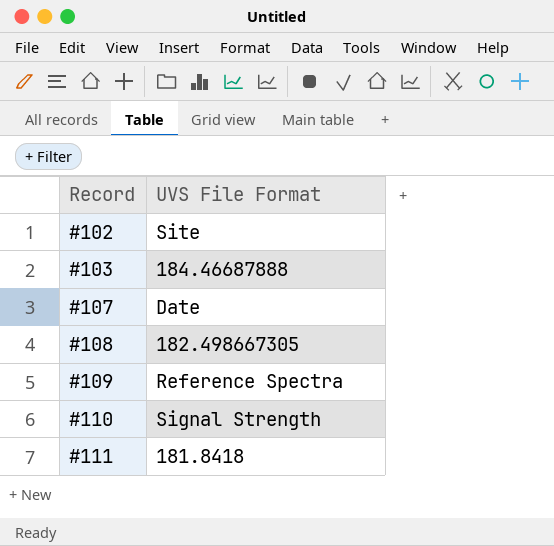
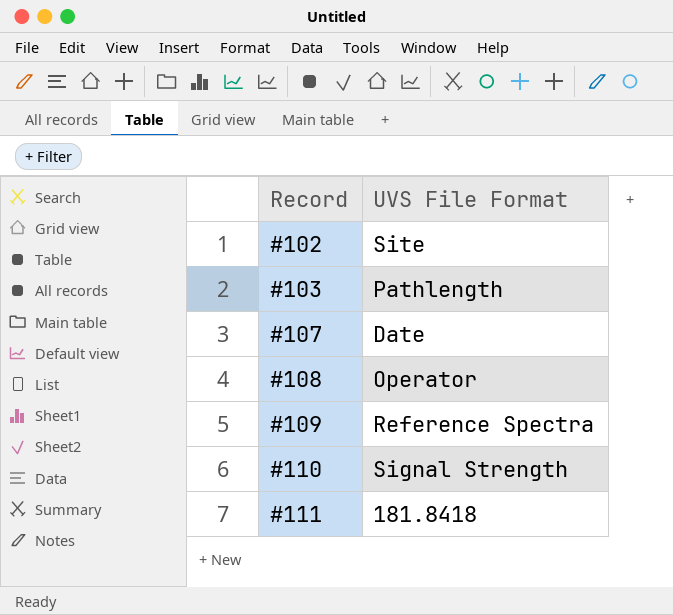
#103 | UVS File Format: 184.46687888 -> Pathlength
#108 | UVS File Format: 182.498667305 -> Operator

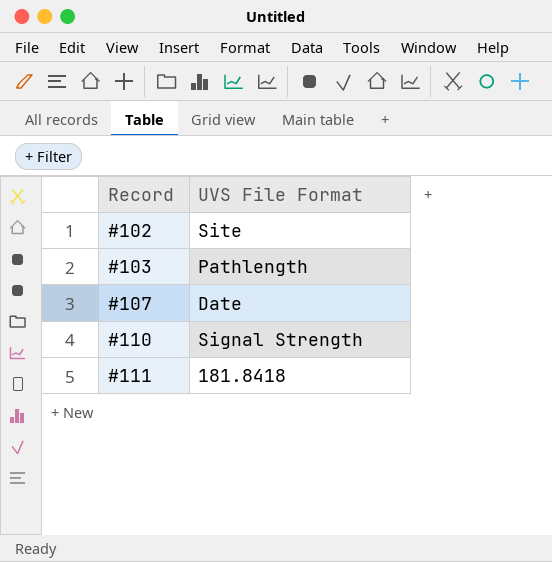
row #108: Operator -> none
row #109: Reference Spectra -> none

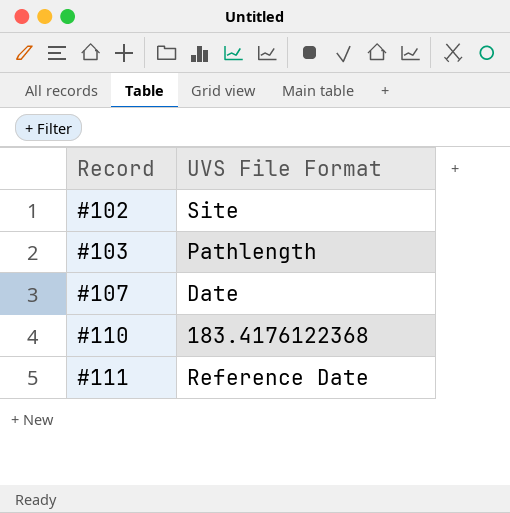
#110 | UVS File Format: Signal Strength -> 183.4176122368
#111 | UVS File Format: 181.8418 -> Reference Date

